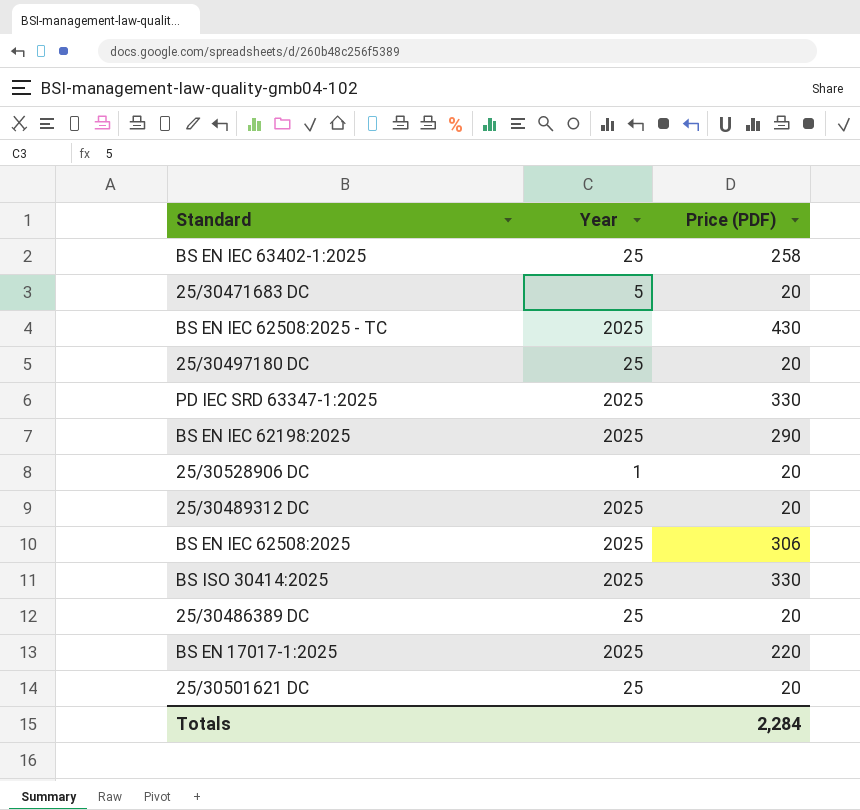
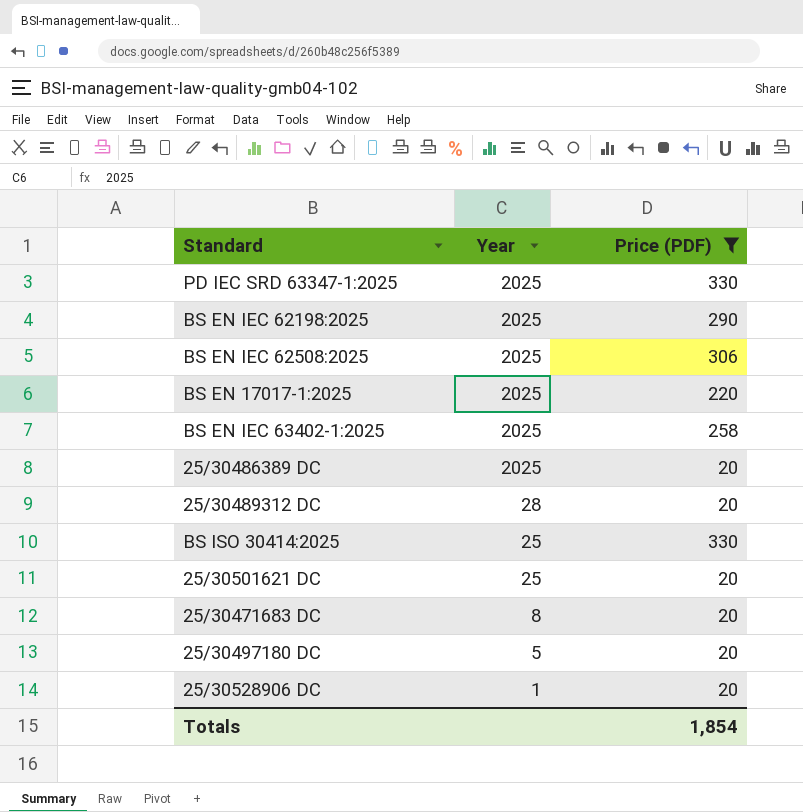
filter: none -> Price (PDF) != 430
row order: none -> Year descending
BS EN IEC 63402-1:2025 | Year: 25 -> 2025
25/30486389 DC | Year: 25 -> 2025
25/30489312 DC | Year: 2025 -> 28
BS ISO 30414:2025 | Year: 2025 -> 25
25/30471683 DC | Year: 5 -> 8
25/30497180 DC | Year: 25 -> 5
Totals | Price (PDF): 2,284 -> 1,854

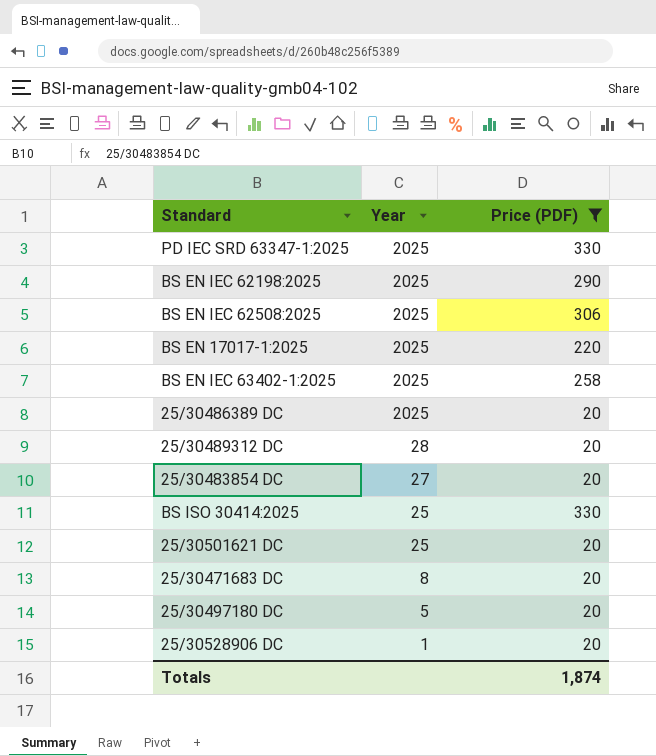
row 25/30483854 DC: none -> 27 | 20
Totals | Price (PDF): 1,854 -> 1,874

